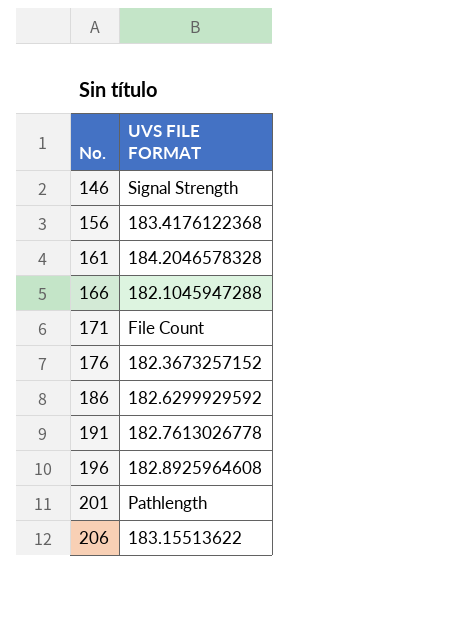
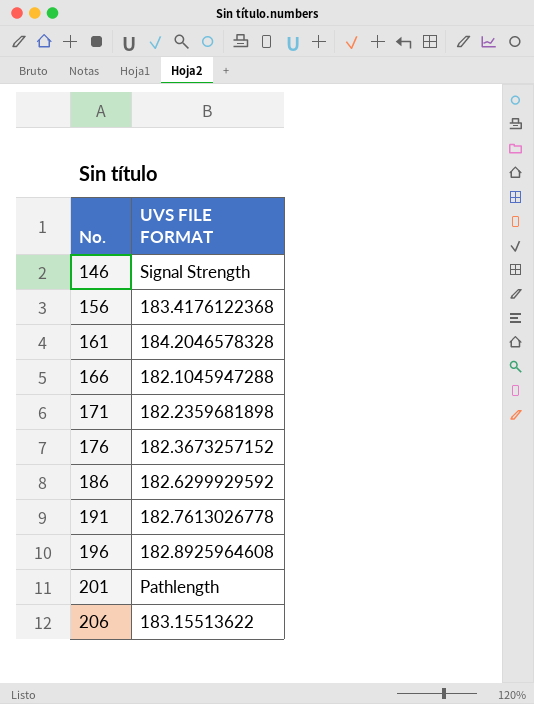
171 | UVS FILE FORMAT: File Count -> 182.2359681898

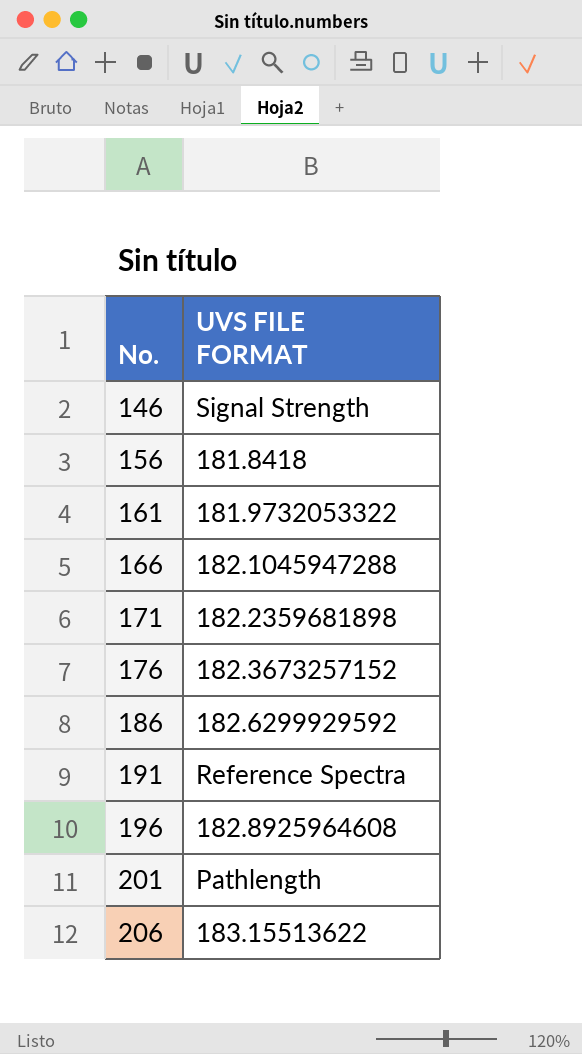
156 | UVS FILE FORMAT: 183.4176122368 -> 181.8418
161 | UVS FILE FORMAT: 184.2046578328 -> 181.9732053322
191 | UVS FILE FORMAT: 182.7613026778 -> Reference Spectra

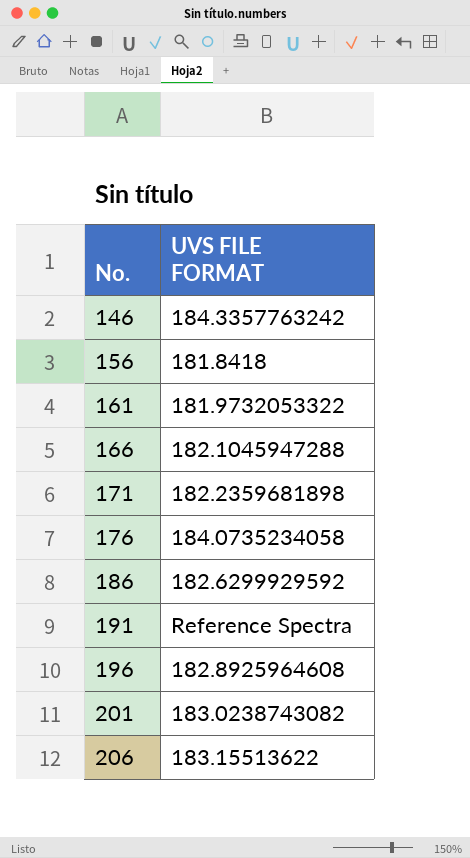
146 | UVS FILE FORMAT: Signal Strength -> 184.3357763242
176 | UVS FILE FORMAT: 182.3673257152 -> 184.0735234058
201 | UVS FILE FORMAT: Pathlength -> 183.0238743082

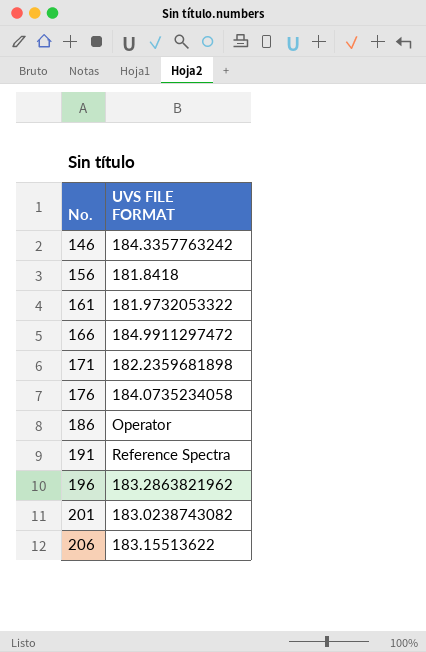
166 | UVS FILE FORMAT: 182.1045947288 -> 184.9911297472
186 | UVS FILE FORMAT: 182.6299929592 -> Operator
196 | UVS FILE FORMAT: 182.8925964608 -> 183.2863821962

